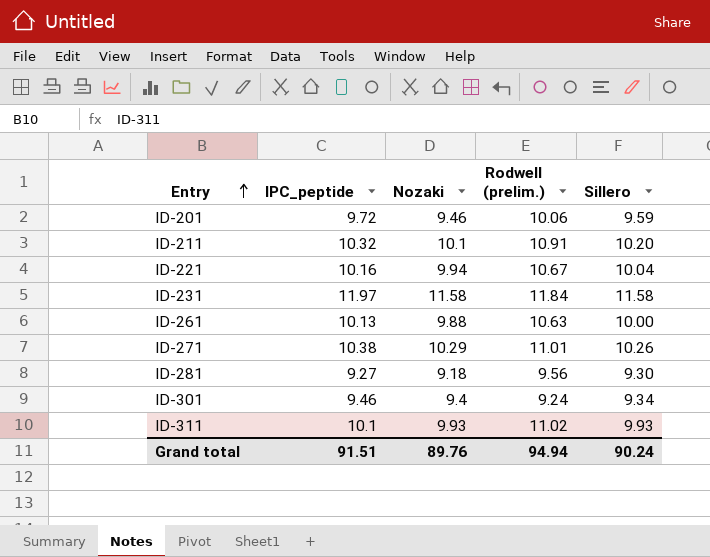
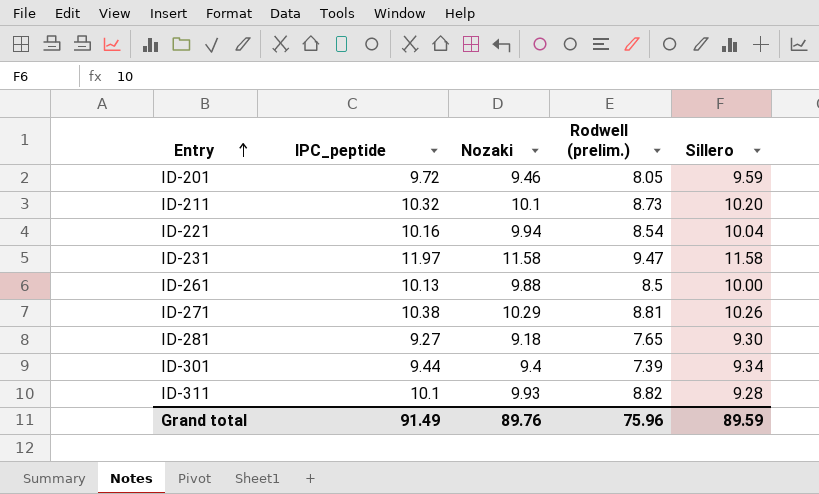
ID-201 | Rodwell (prelim.): 10.06 -> 8.05
ID-211 | Rodwell (prelim.): 10.91 -> 8.73
ID-221 | Rodwell (prelim.): 10.67 -> 8.54
ID-231 | Rodwell (prelim.): 11.84 -> 9.47
ID-261 | Rodwell (prelim.): 10.63 -> 8.5
ID-271 | Rodwell (prelim.): 11.01 -> 8.81
ID-281 | Rodwell (prelim.): 9.56 -> 7.65
ID-301 | IPC_peptide: 9.46 -> 9.44
ID-301 | Rodwell (prelim.): 9.24 -> 7.39
ID-311 | Rodwell (prelim.): 11.02 -> 8.82
ID-311 | Sillero: 9.93 -> 9.28
Grand total | IPC_peptide: 91.51 -> 91.49
Grand total | Rodwell (prelim.): 94.94 -> 75.96
Grand total | Sillero: 90.24 -> 89.59

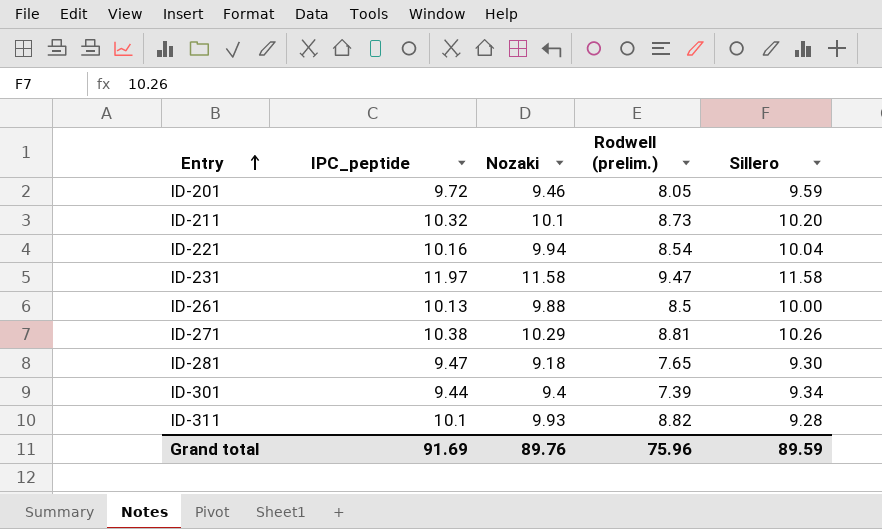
ID-281 | IPC_peptide: 9.27 -> 9.47
Grand total | IPC_peptide: 91.49 -> 91.69

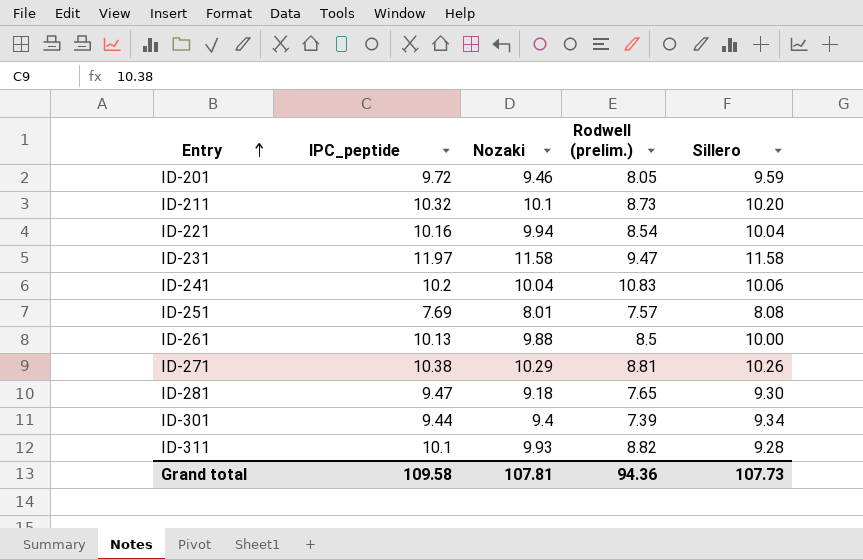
row ID-241: none -> 10.2 | 10.04 | 10.83 | 10.06
row ID-251: none -> 7.69 | 8.01 | 7.57 | 8.08
Grand total | IPC_peptide: 91.69 -> 109.58
Grand total | Nozaki: 89.76 -> 107.81
Grand total | Rodwell (prelim.): 75.96 -> 94.36
Grand total | Sillero: 89.59 -> 107.73

